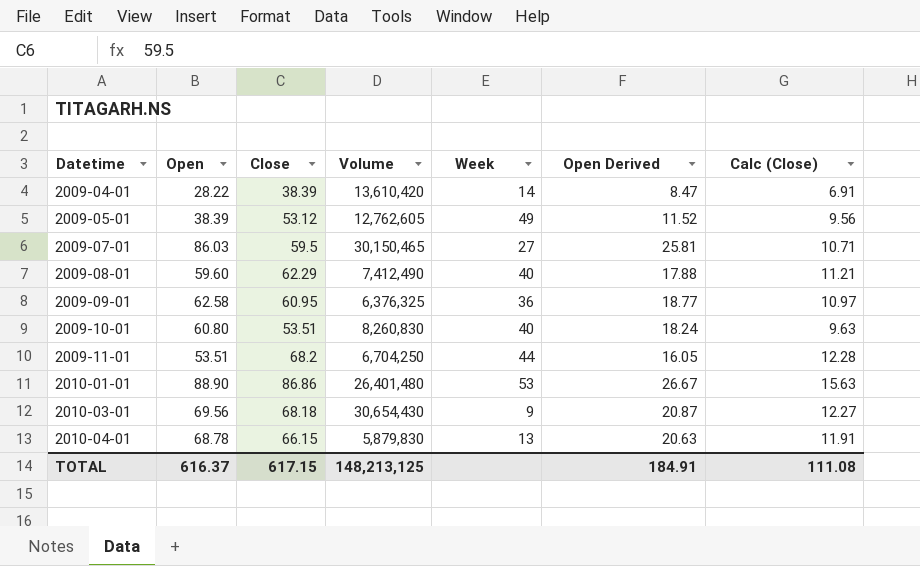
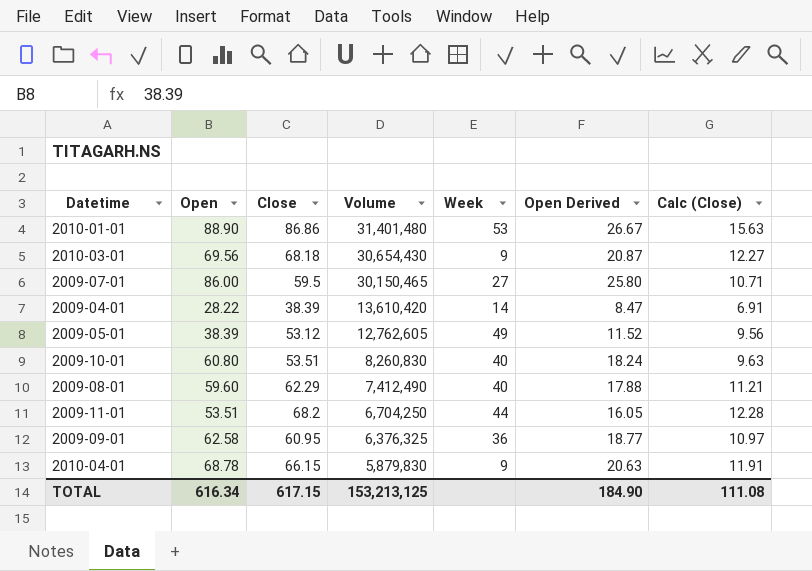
row order: Datetime ascending -> Volume descending
2010-01-01 | Volume: 26,401,480 -> 31,401,480
2009-07-01 | Open: 86.03 -> 86.00
2009-07-01 | Open Derived: 25.81 -> 25.80
2010-04-01 | Week: 13 -> 9
TOTAL | Open: 616.37 -> 616.34
TOTAL | Volume: 148,213,125 -> 153,213,125
TOTAL | Open Derived: 184.91 -> 184.90

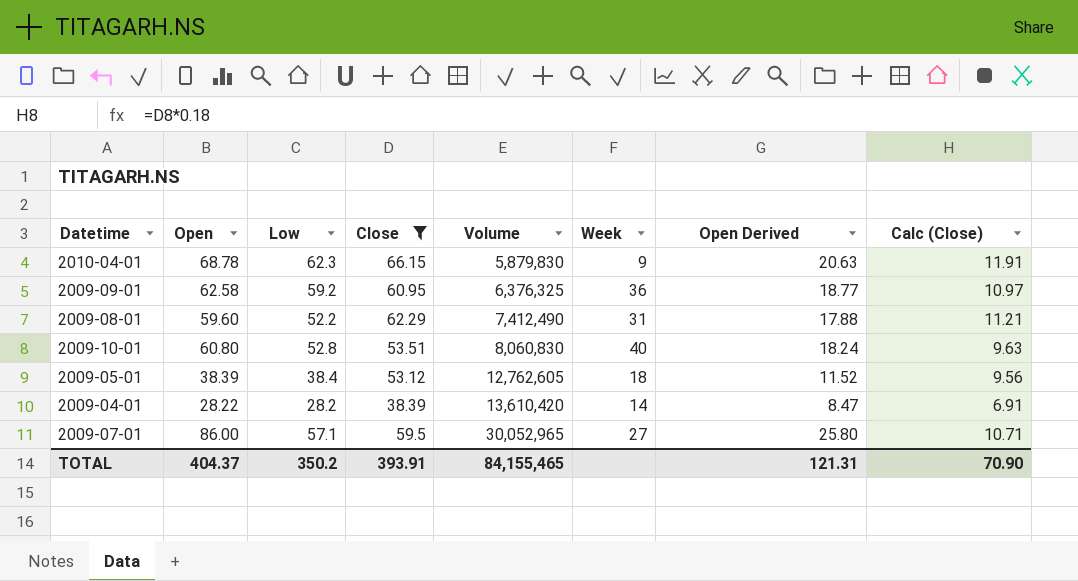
filter: none -> Close <= 66.15
row order: Volume descending -> Volume ascending
column Low | position: none -> 3
2009-08-01 | Week: 40 -> 31
2009-10-01 | Volume: 8,260,830 -> 8,060,830
2009-05-01 | Week: 49 -> 18
2009-07-01 | Volume: 30,150,465 -> 30,052,965
TOTAL | Open: 616.34 -> 404.37
TOTAL | Close: 617.15 -> 393.91
TOTAL | Volume: 153,213,125 -> 84,155,465
TOTAL | Open Derived: 184.90 -> 121.31
TOTAL | Calc (Close): 111.08 -> 70.90

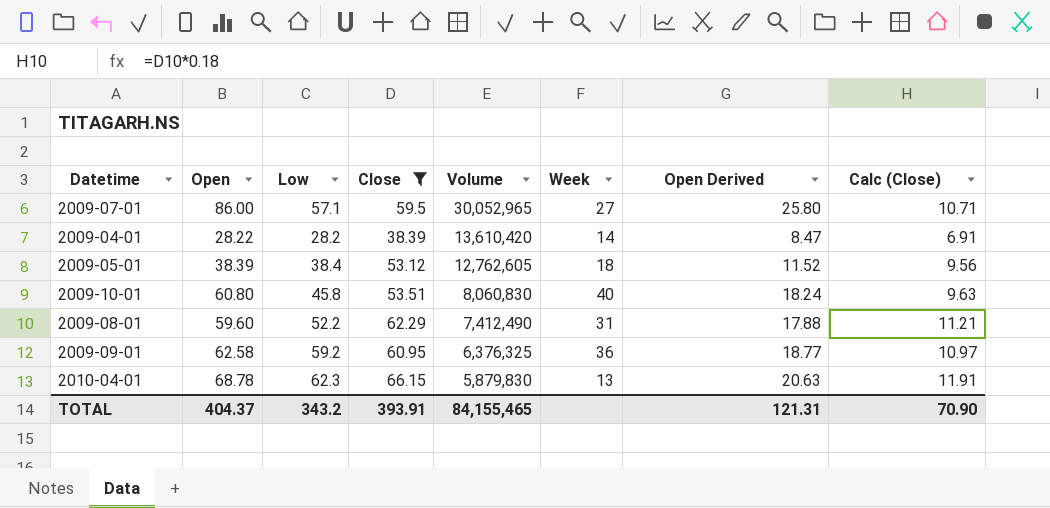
row order: Volume ascending -> Volume descending
2009-10-01 | Low: 52.8 -> 45.8
2010-04-01 | Week: 9 -> 13
TOTAL | Low: 350.2 -> 343.2

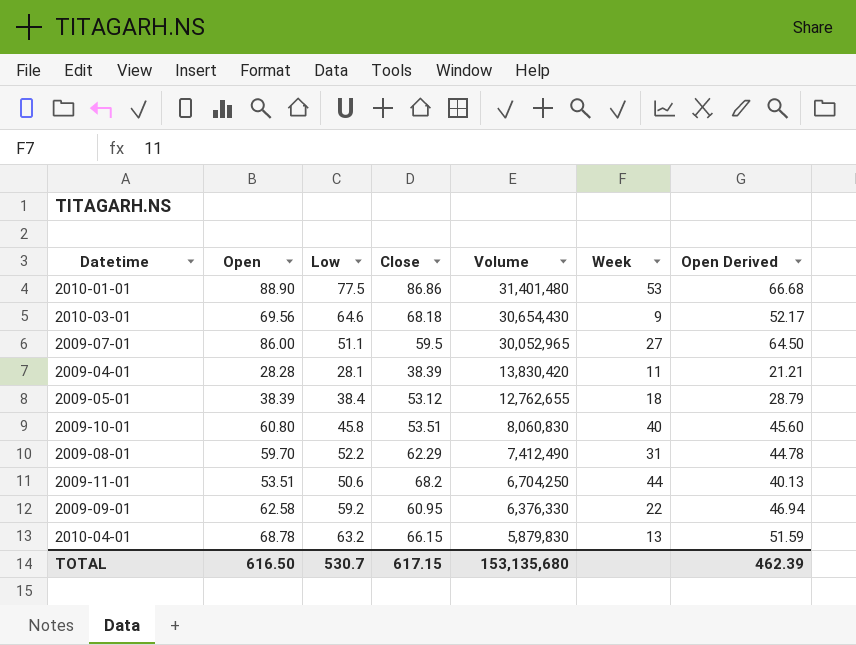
filter: Close <= 66.15 -> none
column Calc (Close) | formula: [Close] * 0.18 -> none
column Open Derived | formula: [Open] * 0.3 -> [Open] * 0.75
2009-07-01 | Low: 57.1 -> 51.1
2009-04-01 | Open: 28.22 -> 28.28
2009-04-01 | Low: 28.2 -> 28.1
2009-04-01 | Volume: 13,610,420 -> 13,830,420
2009-04-01 | Week: 14 -> 11
2009-05-01 | Volume: 12,762,605 -> 12,762,655
2009-08-01 | Open: 59.60 -> 59.70
2009-09-01 | Volume: 6,376,325 -> 6,376,330
2009-09-01 | Week: 36 -> 22
2010-04-01 | Low: 62.3 -> 63.2
TOTAL | Open: 404.37 -> 616.50
TOTAL | Low: 343.2 -> 530.7
TOTAL | Close: 393.91 -> 617.15
TOTAL | Volume: 84,155,465 -> 153,135,680
TOTAL | Open Derived: 121.31 -> 462.39

